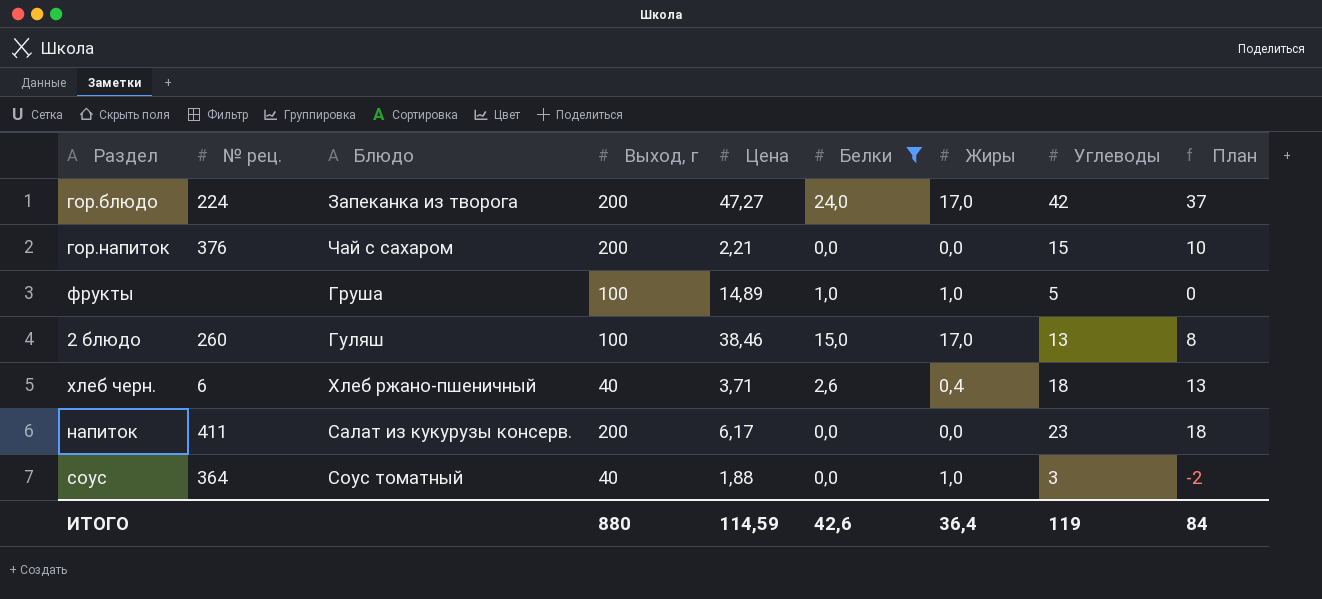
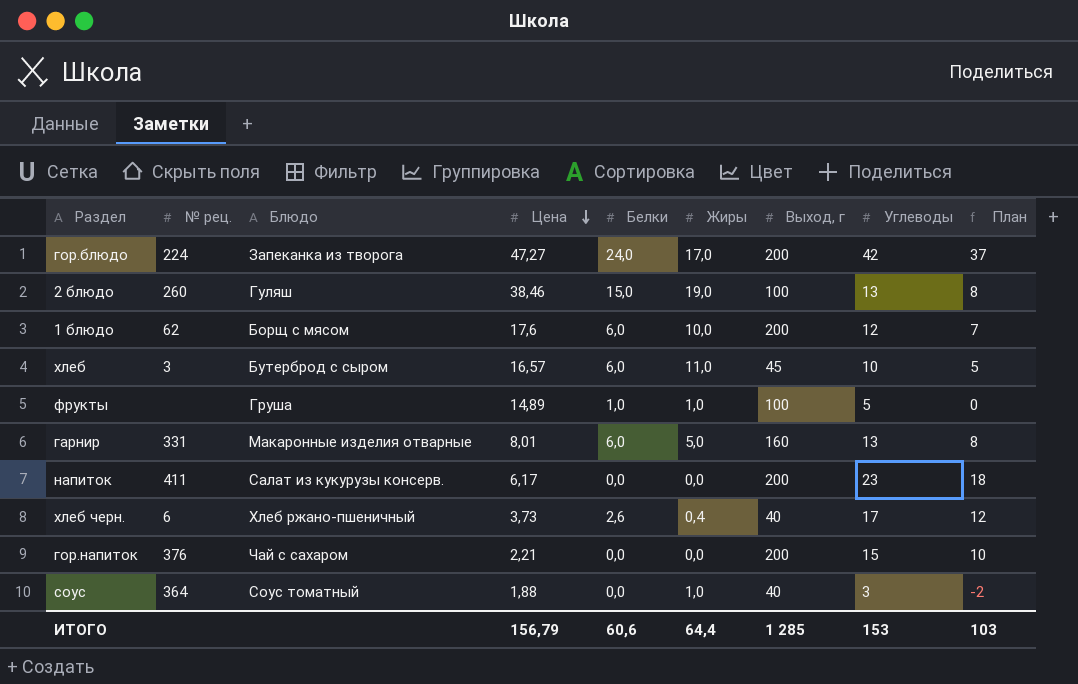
filter: Белки != 6,0 -> none
row order: none -> Цена descending
column Выход, г | position: 4 -> 7
2 блюдо | Жиры: 17,0 -> 19,0
хлеб черн. | Цена: 3,71 -> 3,73
хлеб черн. | Углеводы: 18 -> 17
хлеб черн. | План: 13 -> 12
ИТОГО | Цена: 114,59 -> 156,79
ИТОГО | Белки: 42,6 -> 60,6
ИТОГО | Жиры: 36,4 -> 64,4
ИТОГО | Выход, г: 880 -> 1 285
ИТОГО | Углеводы: 119 -> 153
ИТОГО | План: 84 -> 103

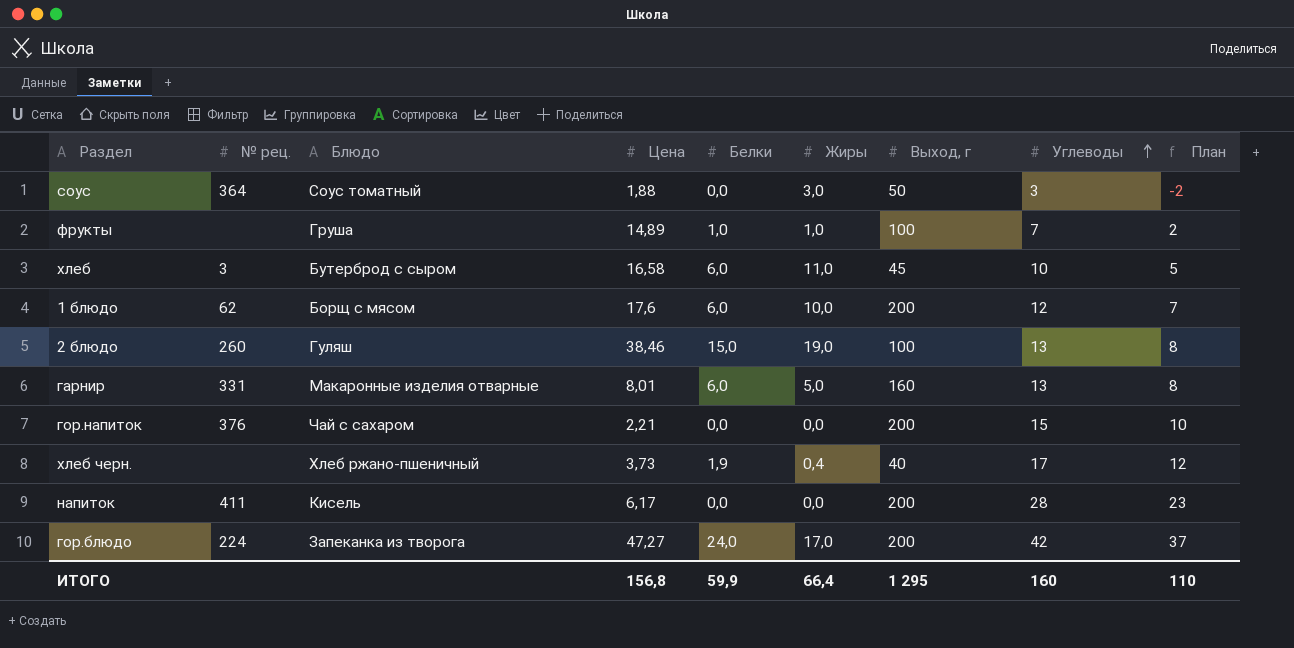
row order: Цена descending -> Углеводы ascending
соус | Жиры: 1,0 -> 3,0
соус | Выход, г: 40 -> 50
фрукты | Углеводы: 5 -> 7
фрукты | План: 0 -> 2
хлеб | Цена: 16,57 -> 16,58
хлеб черн. | № рец.: 6 -> none
хлеб черн. | Белки: 2,6 -> 1,9
напиток | Блюдо: Салат из кукурузы консерв. -> Кисель
напиток | Углеводы: 23 -> 28
напиток | План: 18 -> 23
ИТОГО | Цена: 156,79 -> 156,8
ИТОГО | Белки: 60,6 -> 59,9
ИТОГО | Жиры: 64,4 -> 66,4
ИТОГО | Выход, г: 1 285 -> 1 295
ИТОГО | Углеводы: 153 -> 160
ИТОГО | План: 103 -> 110

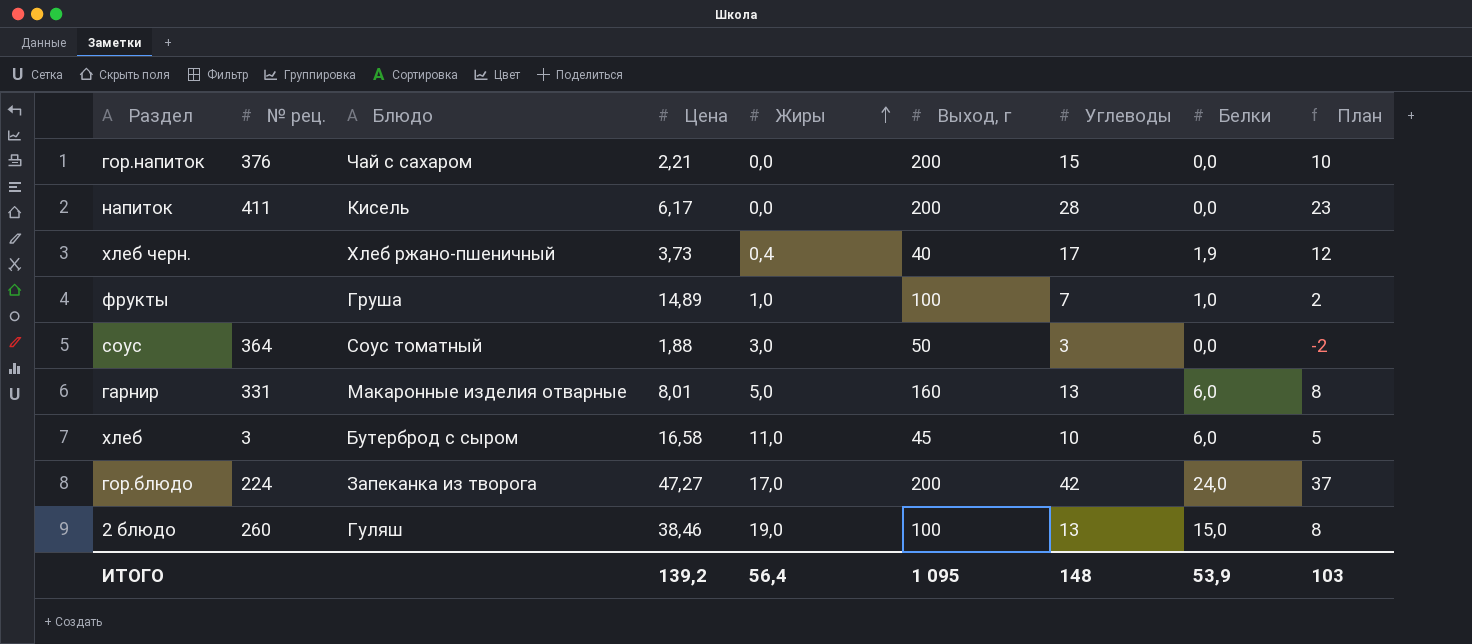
row order: Углеводы ascending -> Жиры ascending
column Белки | position: 5 -> 8
row 1 блюдо: 62 | Борщ с мясом | 17,6 | 6,0 | 10,0 | 200 | 12 | 7 -> none
ИТОГО | Цена: 156,8 -> 139,2
ИТОГО | Жиры: 66,4 -> 56,4
ИТОГО | Выход, г: 1 295 -> 1 095
ИТОГО | Углеводы: 160 -> 148
ИТОГО | Белки: 59,9 -> 53,9
ИТОГО | План: 110 -> 103

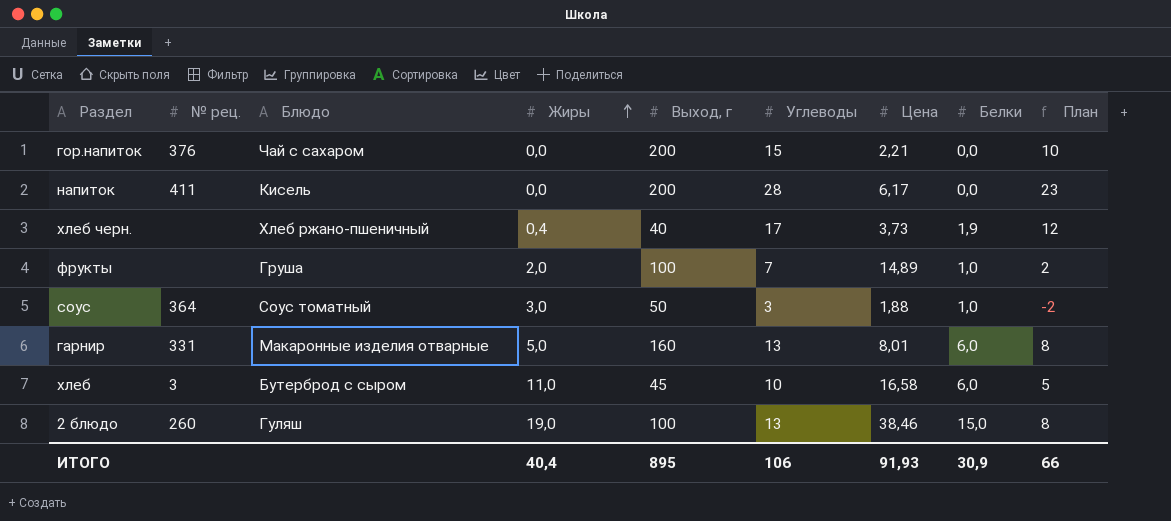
column Цена | position: 4 -> 7
row гор.блюдо: 224 | Запеканка из творога | 47,27 | 17,0 | 200 | 42 | 24,0 | 37 -> none
фрукты | Жиры: 1,0 -> 2,0
соус | Белки: 0,0 -> 1,0
ИТОГО | Жиры: 56,4 -> 40,4
ИТОГО | Выход, г: 1 095 -> 895
ИТОГО | Углеводы: 148 -> 106
ИТОГО | Цена: 139,2 -> 91,93
ИТОГО | Белки: 53,9 -> 30,9
ИТОГО | План: 103 -> 66

